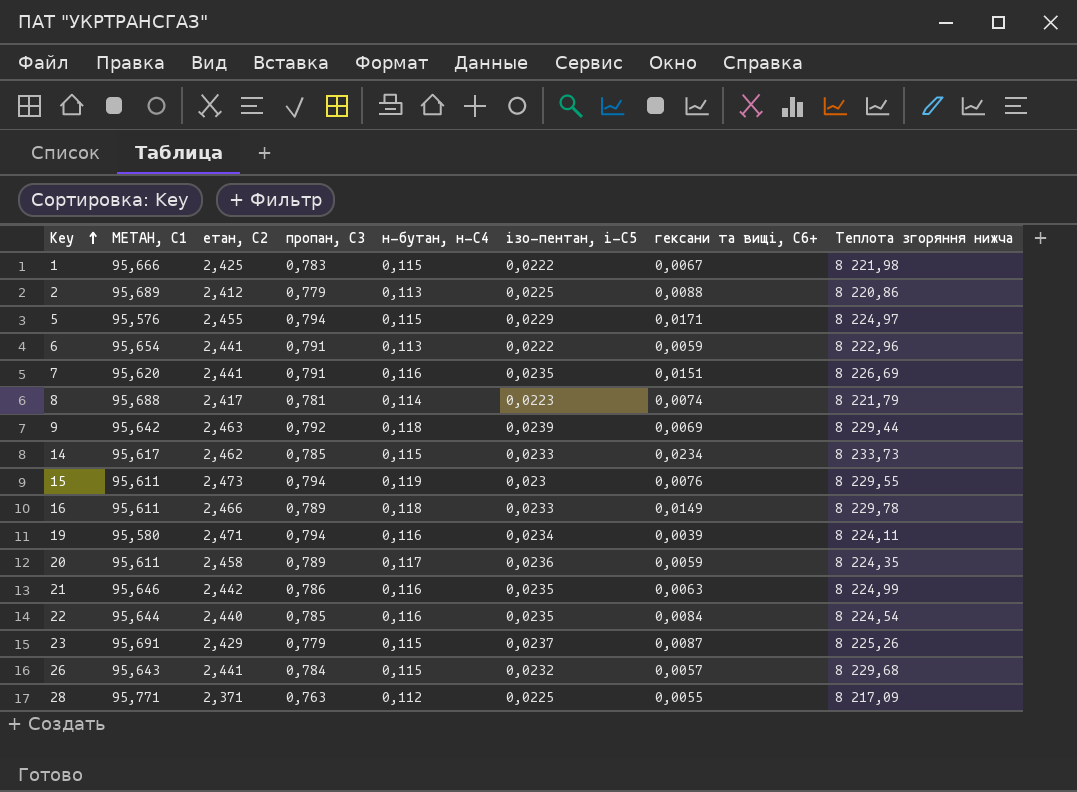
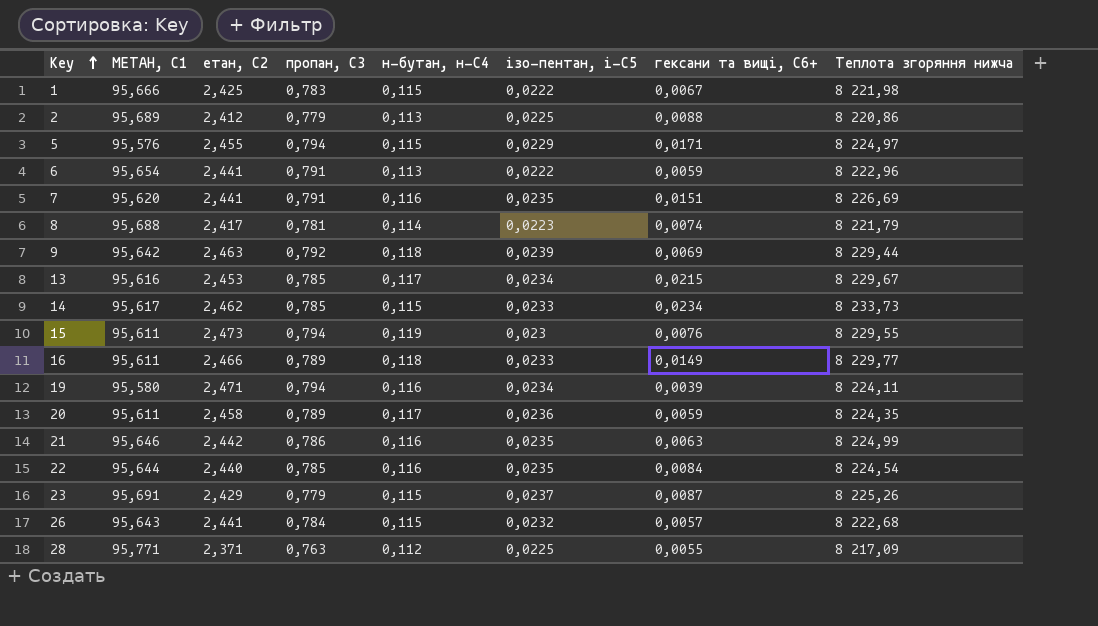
row 13: none -> 95,616 | 2,453 | 0,785 | 0,117 | 0,0234 | 0,0215 | 8 229,67
16 | Теплота згоряння нижча: 8 229,78 -> 8 229,77
26 | Теплота згоряння нижча: 8 229,68 -> 8 222,68

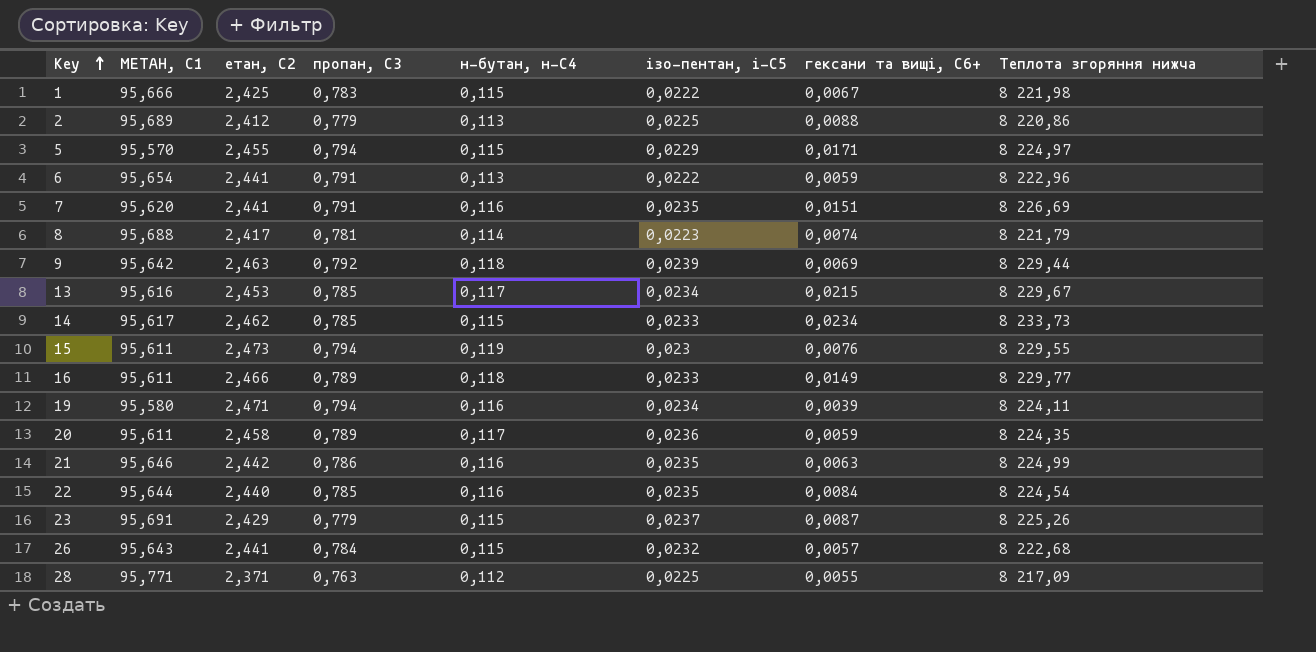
5 | МЕТАН, С1: 95,576 -> 95,570

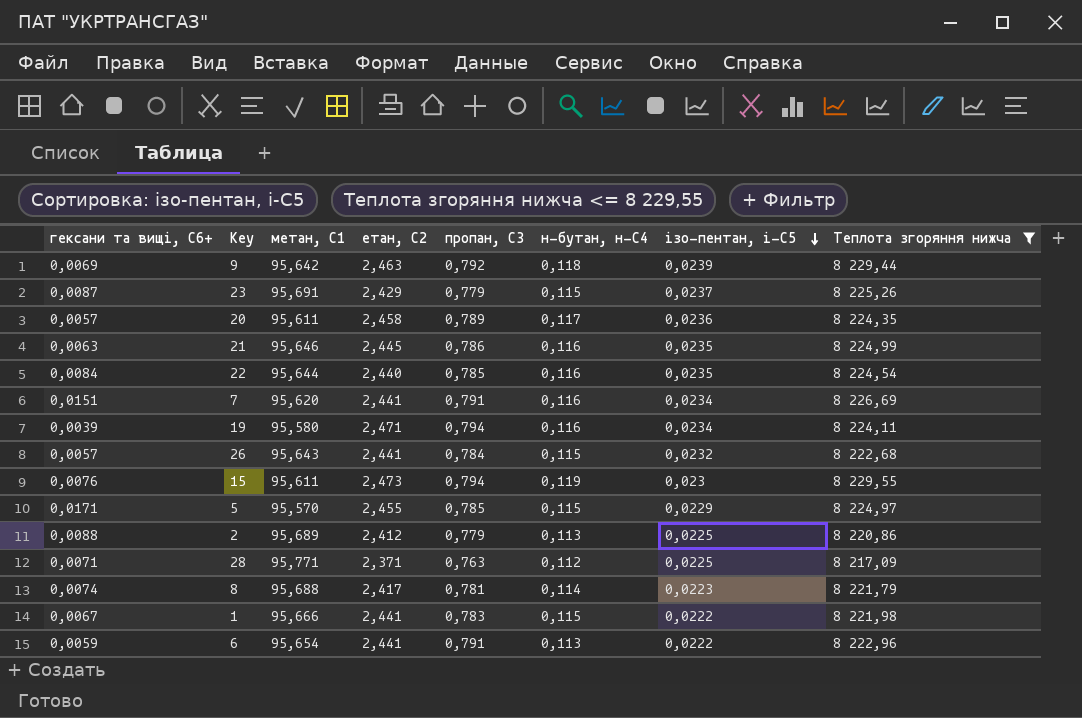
filter: none -> Теплота згоряння нижча <= 8 229,55
row order: Key ascending -> ізо-пентан, і-С5 descending
column гексани та вищі, С6+ | position: 7 -> 1
column name: МЕТАН, С1 -> метан, С1
20 | гексани та вищі, С6+: 0,0059 -> 0,0057
21 | етан, С2: 2,442 -> 2,445
7 | ізо-пентан, і-С5: 0,0235 -> 0,0234
5 | пропан, С3: 0,794 -> 0,785
28 | гексани та вищі, С6+: 0,0055 -> 0,0071
1 | етан, С2: 2,425 -> 2,441

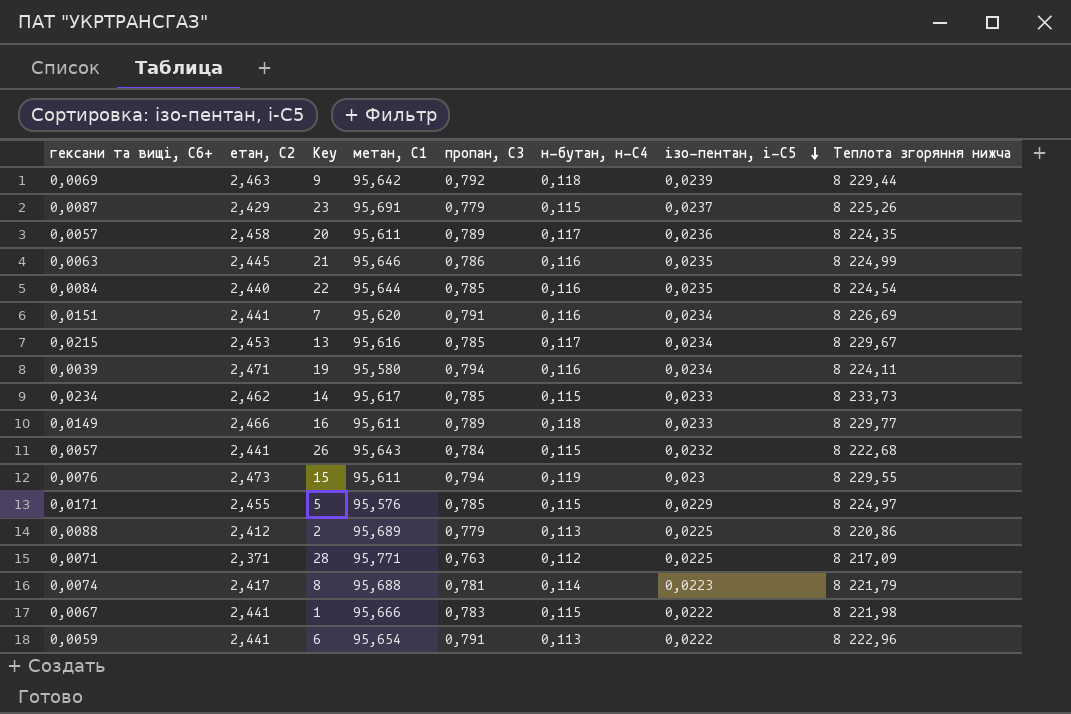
filter: Теплота згоряння нижча <= 8 229,55 -> none
column етан, С2 | position: 4 -> 2
5 | метан, С1: 95,570 -> 95,576

